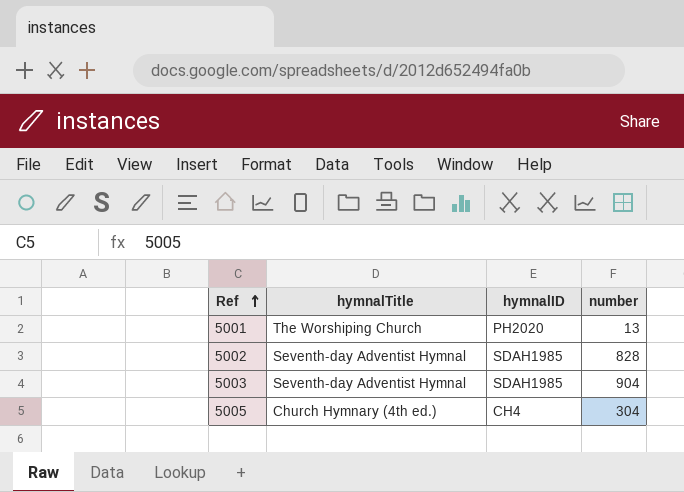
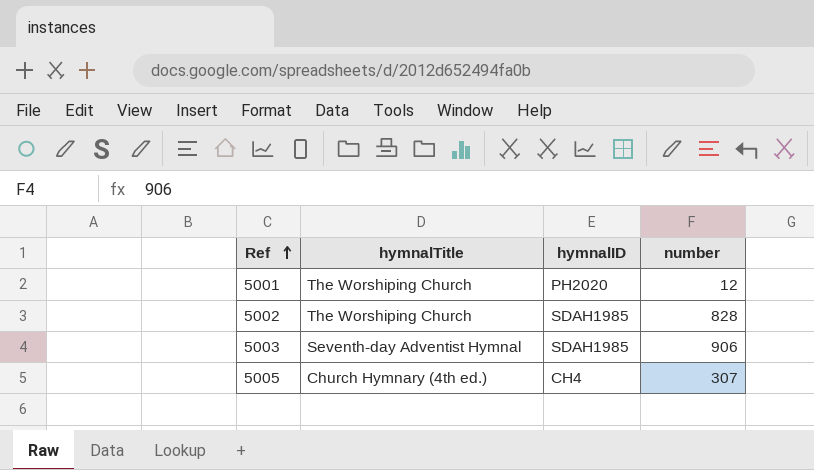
5001 | number: 13 -> 12
5002 | hymnalTitle: Seventh-day Adventist Hymnal -> The Worshiping Church
5003 | number: 904 -> 906
5005 | number: 304 -> 307

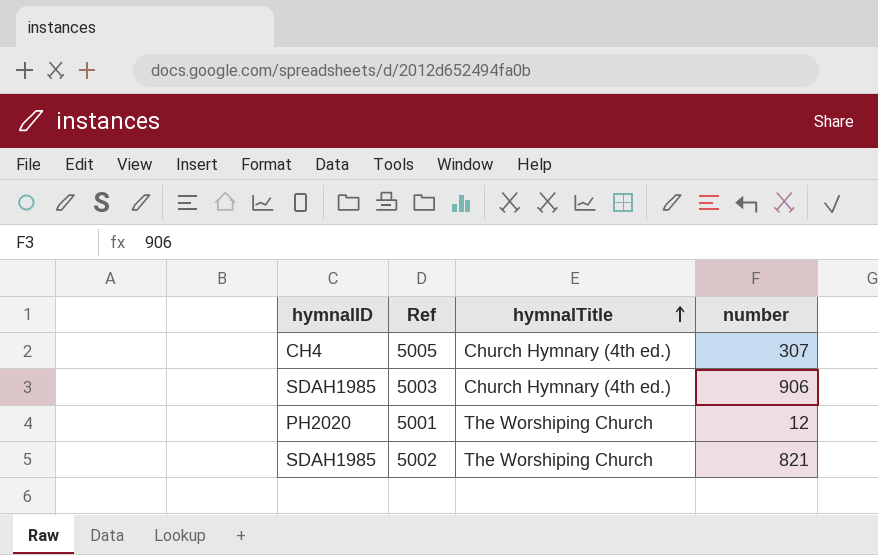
row order: Ref ascending -> hymnalTitle ascending
column hymnalID | position: 3 -> 1
5003 | hymnalTitle: Seventh-day Adventist Hymnal -> Church Hymnary (4th ed.)
5002 | number: 828 -> 821

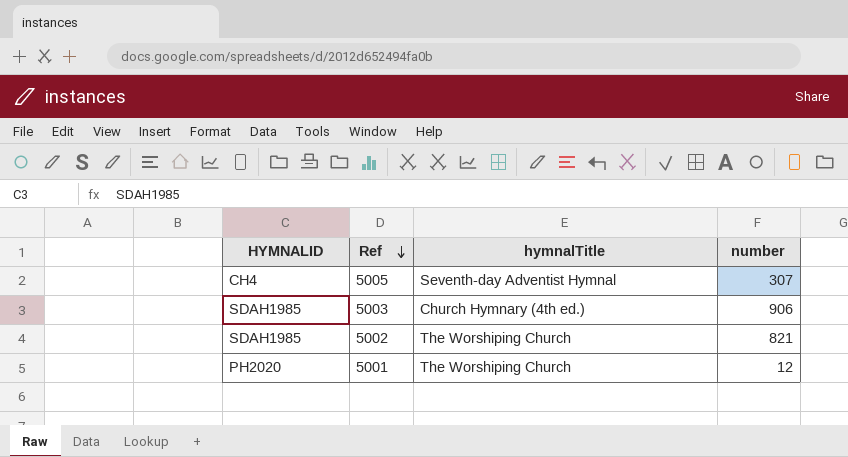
row order: hymnalTitle ascending -> Ref descending
column name: hymnalID -> HYMNALID
5005 | hymnalTitle: Church Hymnary (4th ed.) -> Seventh-day Adventist Hymnal

